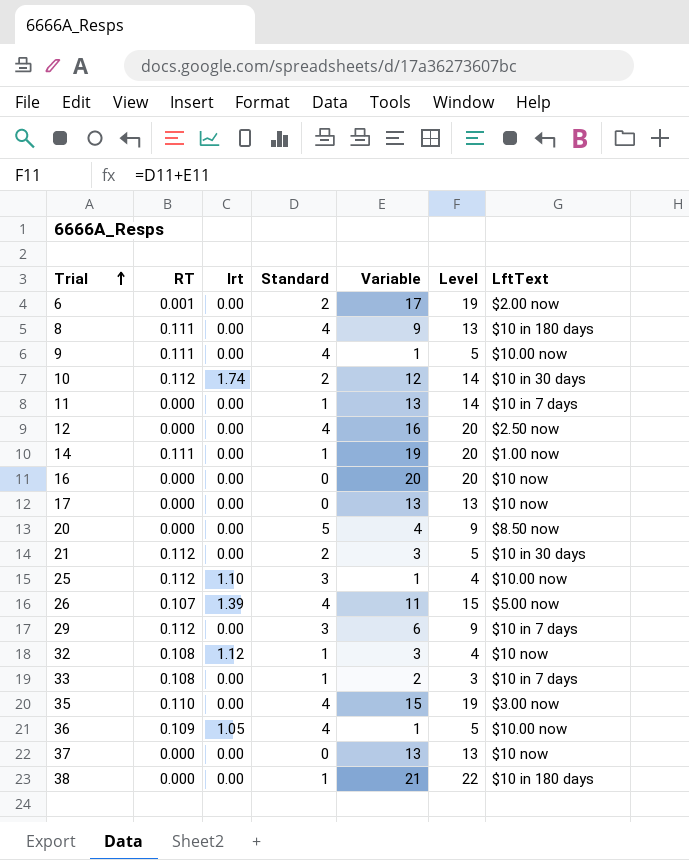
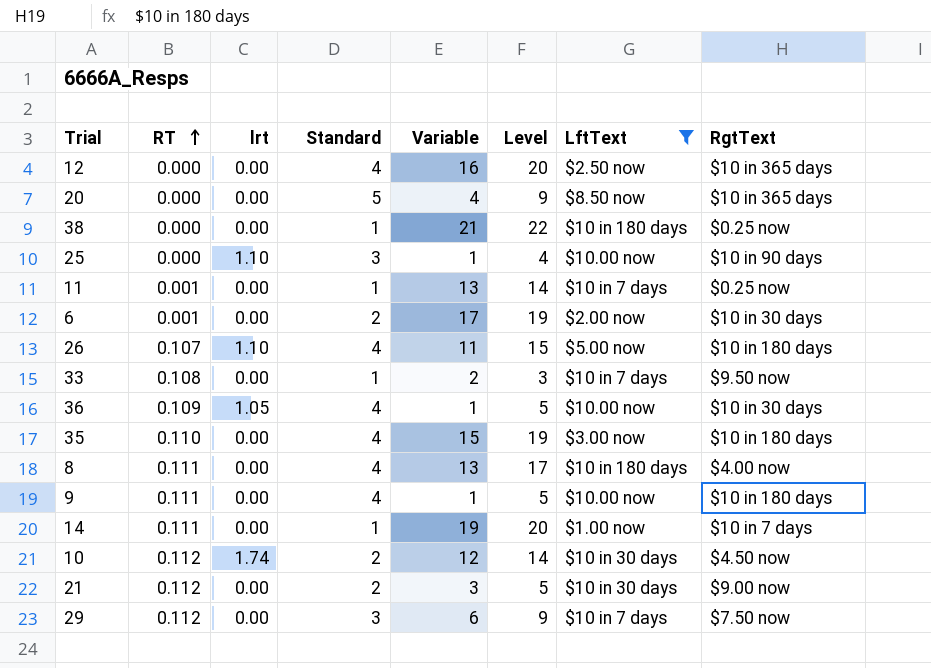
filter: none -> LftText != $10 now
row order: Trial ascending -> RT ascending
column RgtText | position: none -> 8
25 | RT: 0.112 -> 0.000
11 | RT: 0.000 -> 0.001
26 | lrt: 1.39 -> 1.10
8 | Variable: 9 -> 13
8 | Level: 13 -> 17

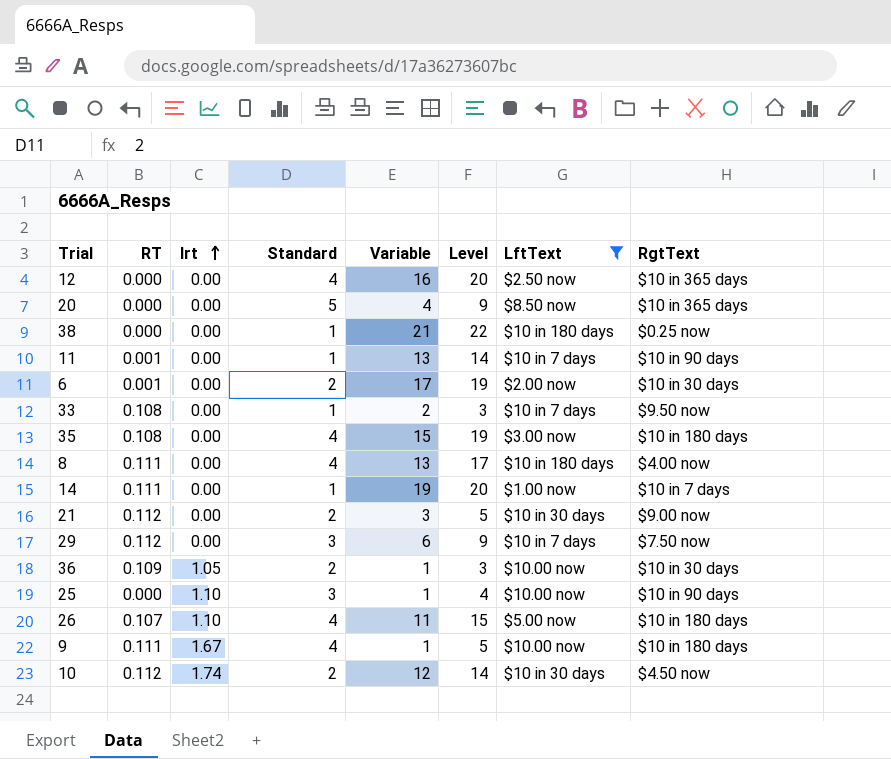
row order: RT ascending -> lrt ascending
11 | RgtText: $0.25 now -> $10 in 90 days
35 | RT: 0.110 -> 0.108
36 | Standard: 4 -> 2
36 | Level: 5 -> 3
9 | lrt: 0.00 -> 1.67

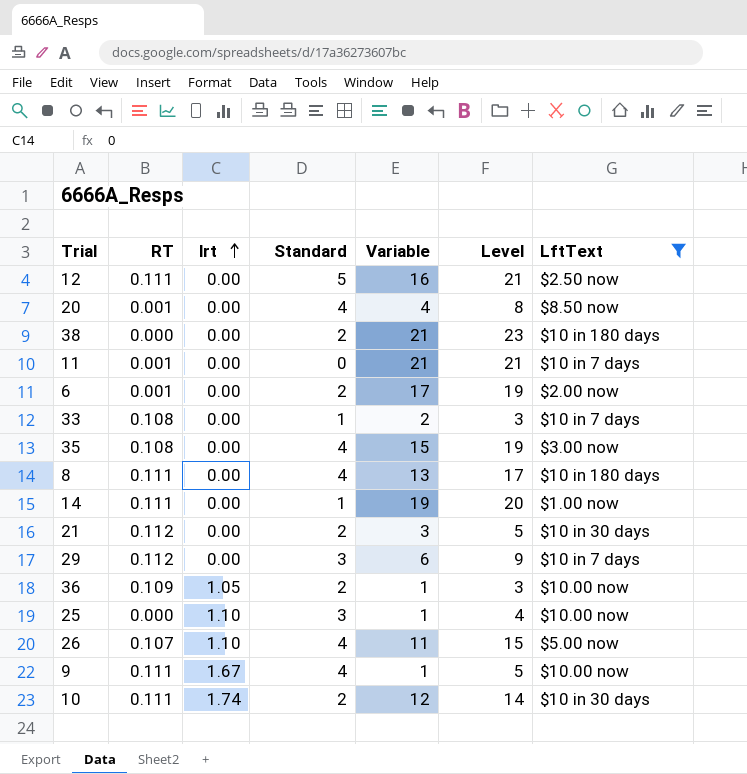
column RgtText | position: 8 -> none
12 | RT: 0.000 -> 0.111
12 | Standard: 4 -> 5
12 | Level: 20 -> 21
20 | RT: 0.000 -> 0.001
20 | Standard: 5 -> 4
20 | Level: 9 -> 8
38 | Standard: 1 -> 2
38 | Level: 22 -> 23
11 | Standard: 1 -> 0
11 | Variable: 13 -> 21
11 | Level: 14 -> 21
10 | RT: 0.112 -> 0.111

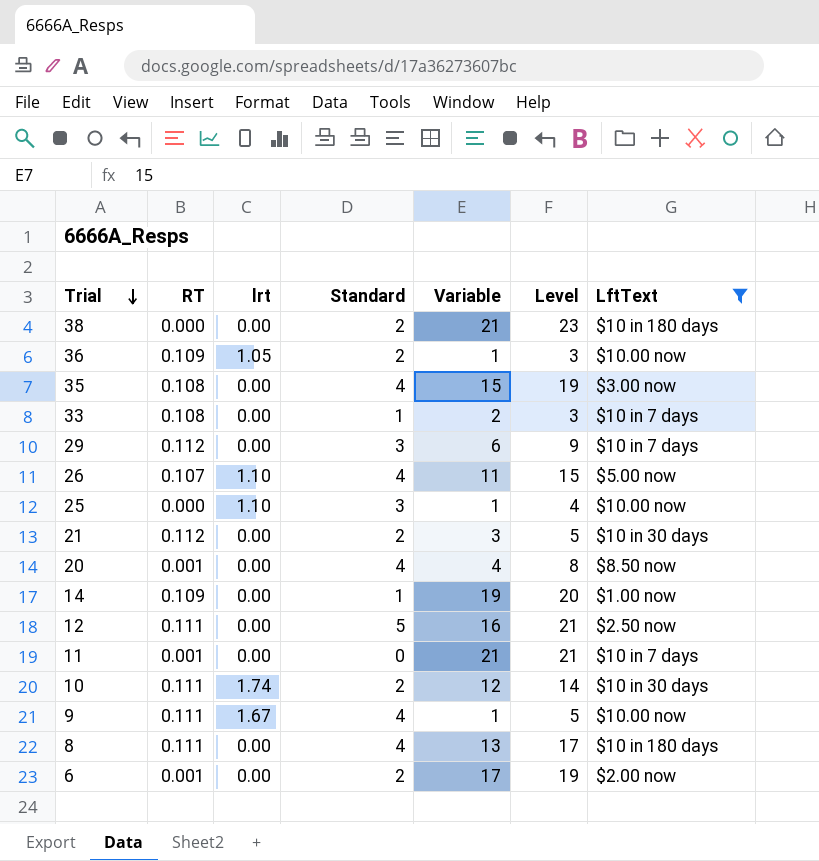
row order: lrt ascending -> Trial descending
14 | RT: 0.111 -> 0.109

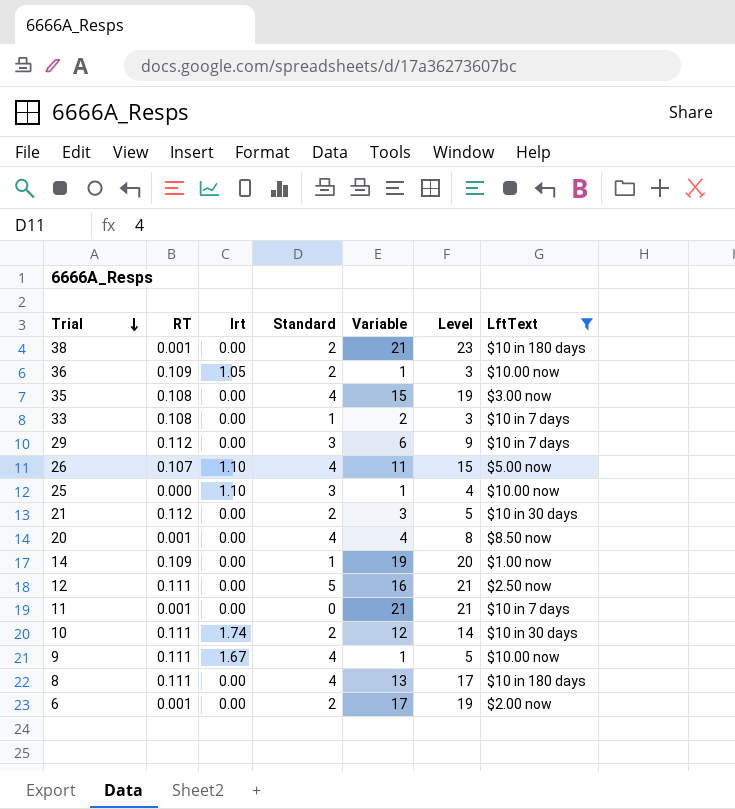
38 | RT: 0.000 -> 0.001

